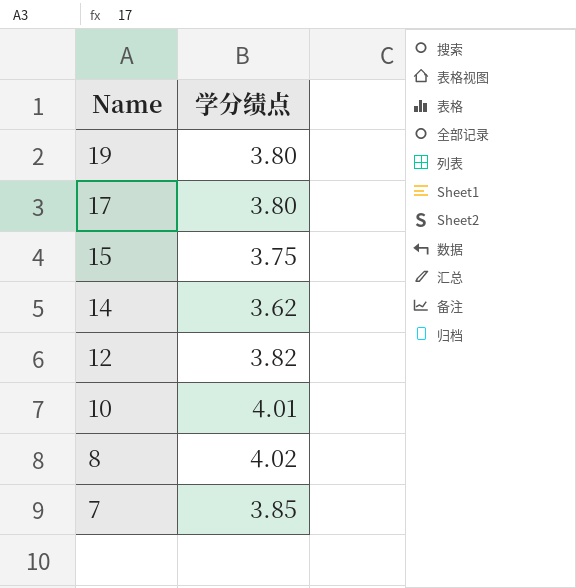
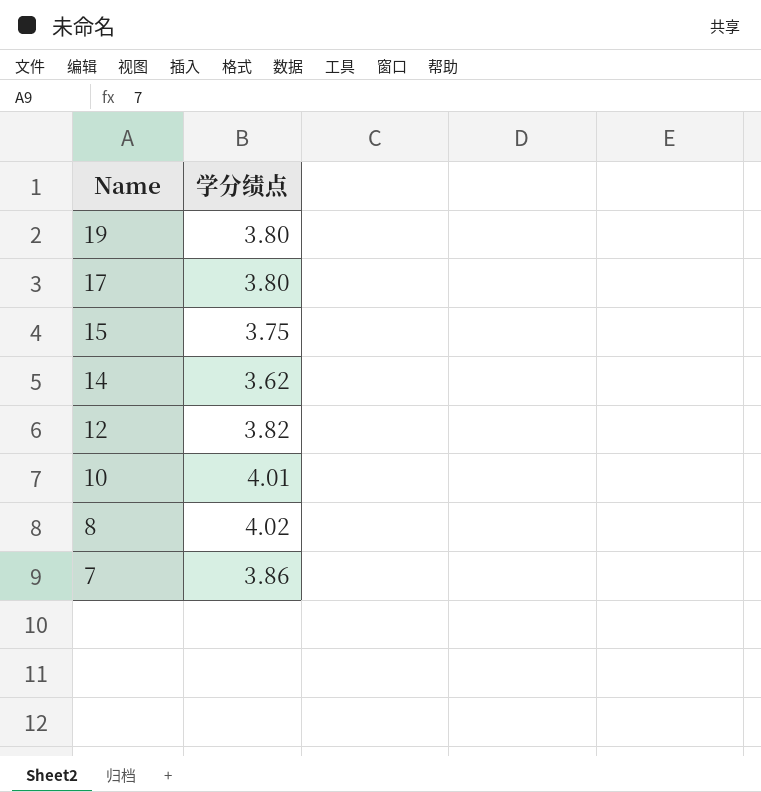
7 | 学分绩点: 3.85 -> 3.86

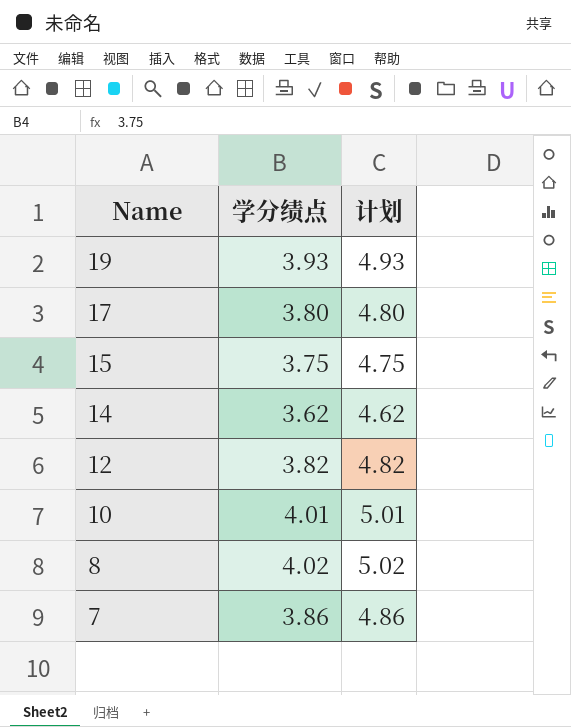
column 计划 | formula: none -> [学分绩点] + 1
19 | 学分绩点: 3.80 -> 3.93

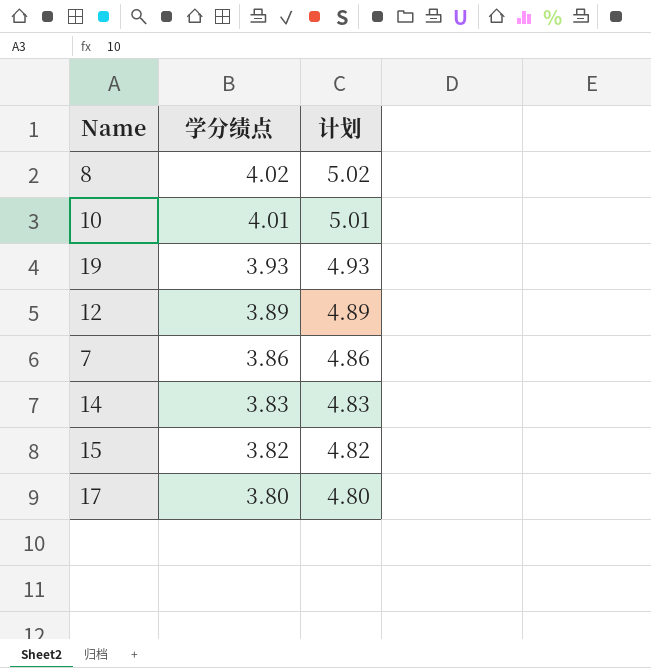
row order: Name descending -> 学分绩点 descending
12 | 学分绩点: 3.82 -> 3.89
12 | 计划: 4.82 -> 4.89
14 | 学分绩点: 3.62 -> 3.83
14 | 计划: 4.62 -> 4.83
15 | 学分绩点: 3.75 -> 3.82
15 | 计划: 4.75 -> 4.82

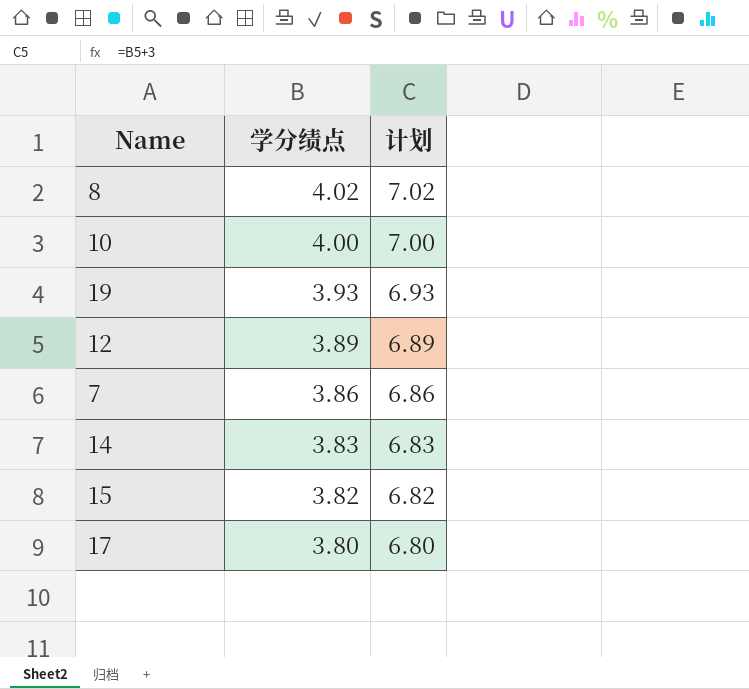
column 计划 | formula: [学分绩点] + 1 -> [学分绩点] + 3
10 | 学分绩点: 4.01 -> 4.00

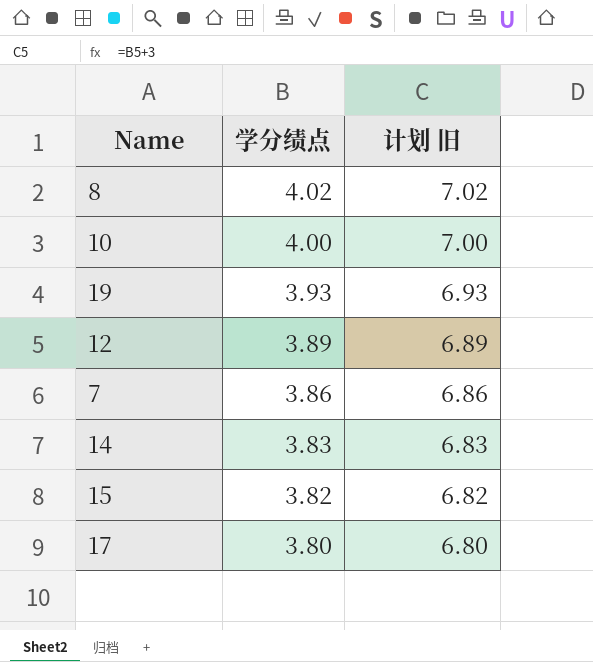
column name: 计划 -> 计划 旧

